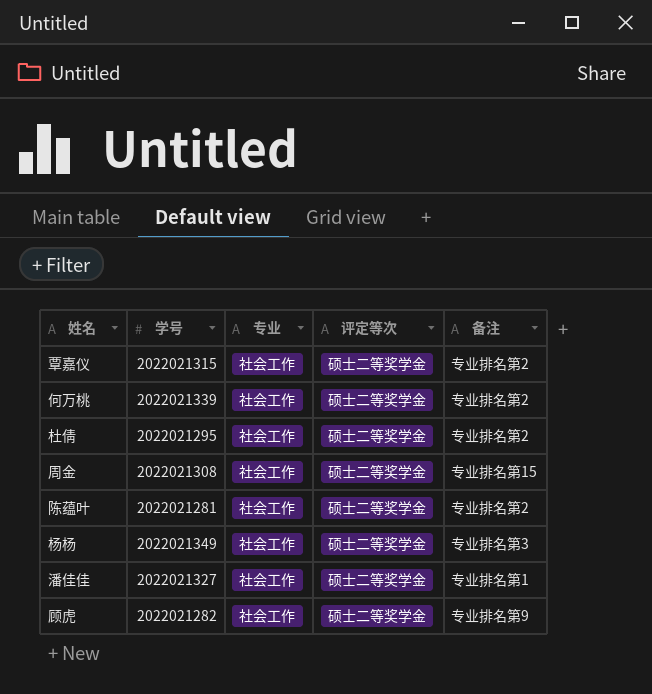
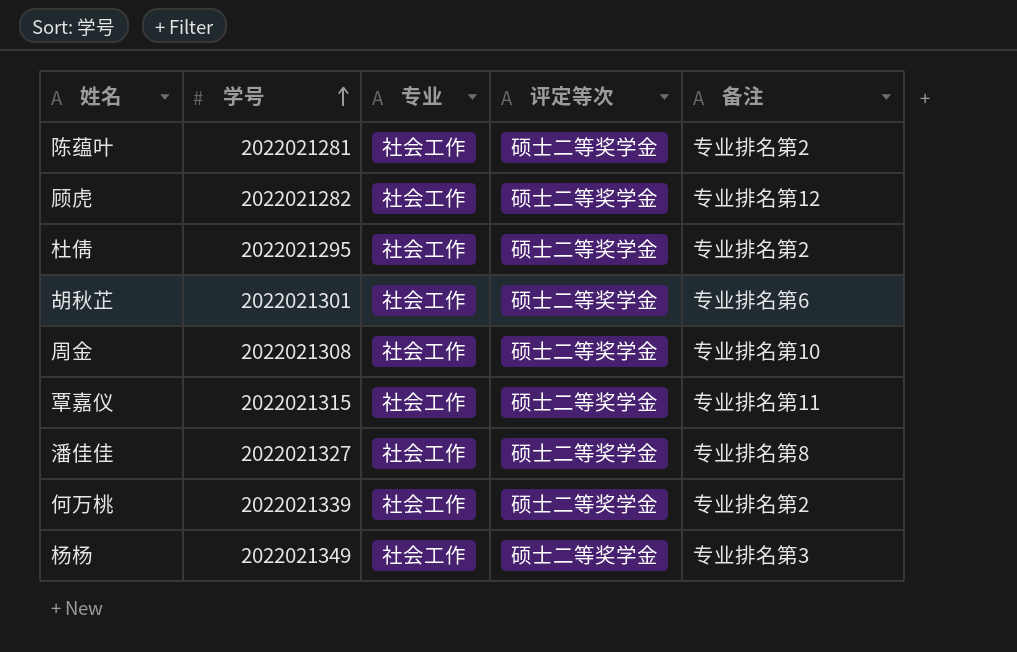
row order: none -> 学号 ascending
顾虎 | 备注: 专业排名第9 -> 专业排名第12
row 胡秋芷: none -> 2022021301 | 社会工作 | 硕士二等奖学金 | 专业排名第6
周金 | 备注: 专业排名第15 -> 专业排名第10
覃嘉仪 | 备注: 专业排名第2 -> 专业排名第11
潘佳佳 | 备注: 专业排名第1 -> 专业排名第8

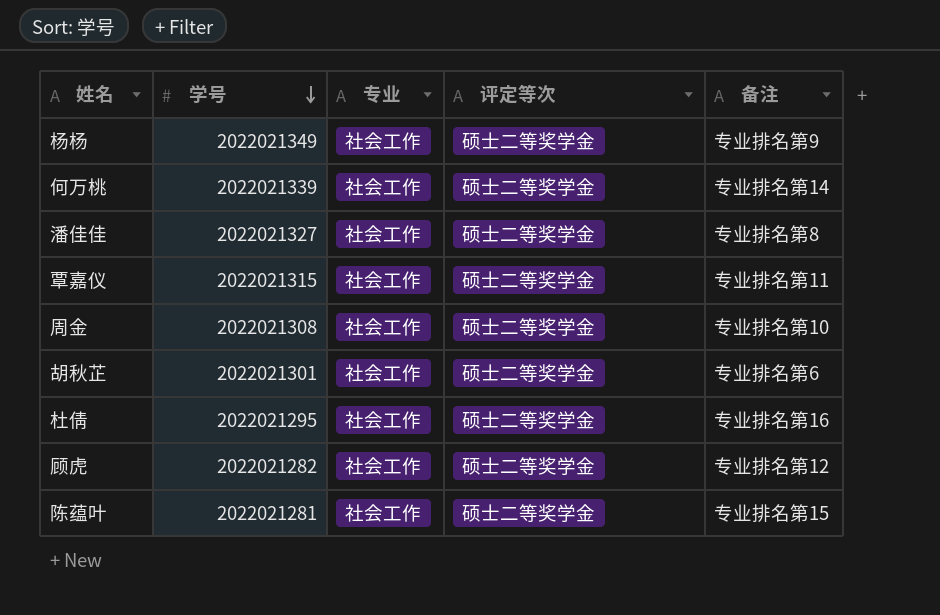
row order: 学号 ascending -> 学号 descending
杨杨 | 备注: 专业排名第3 -> 专业排名第9
何万桃 | 备注: 专业排名第2 -> 专业排名第14
杜倩 | 备注: 专业排名第2 -> 专业排名第16
陈蕴叶 | 备注: 专业排名第2 -> 专业排名第15

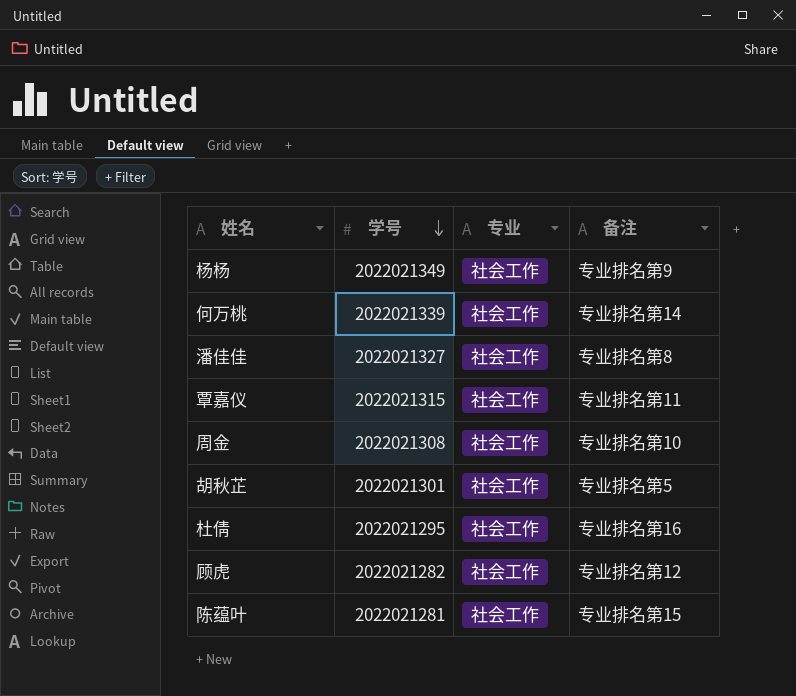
column 评定等次 | position: 4 -> none
胡秋芷 | 备注: 专业排名第6 -> 专业排名第5

